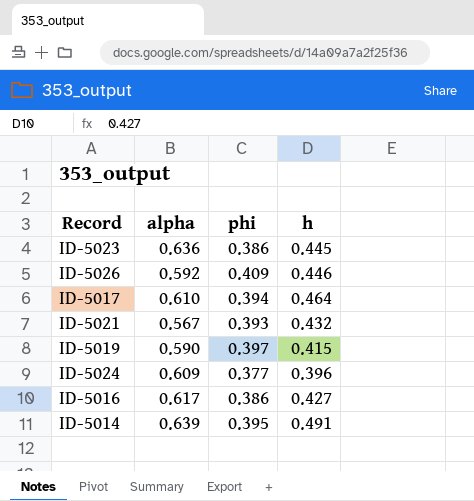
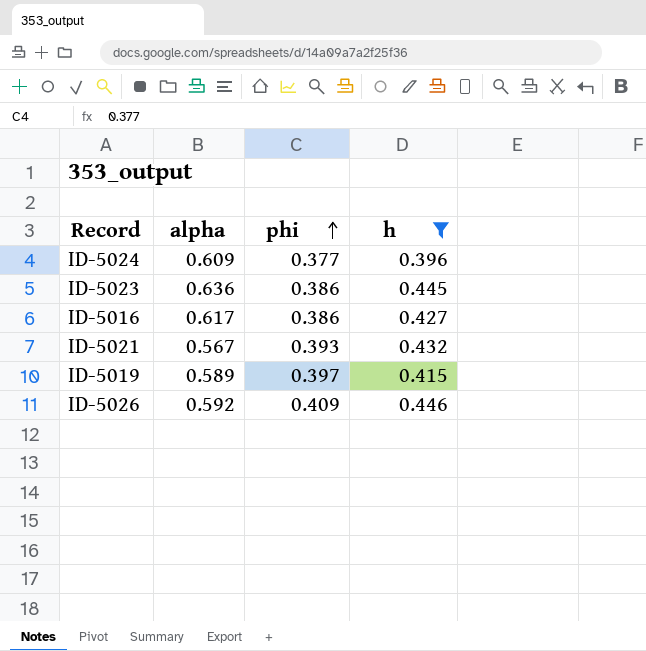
filter: none -> h <= 0.446
row order: none -> phi ascending
ID-5019 | alpha: 0.590 -> 0.589

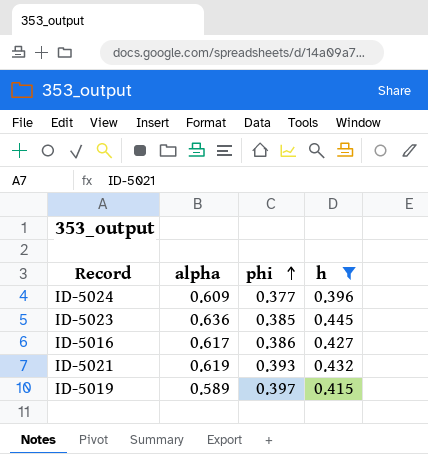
row ID-5026: 0.592 | 0.409 | 0.446 -> none
ID-5023 | phi: 0.386 -> 0.385
ID-5021 | alpha: 0.567 -> 0.619

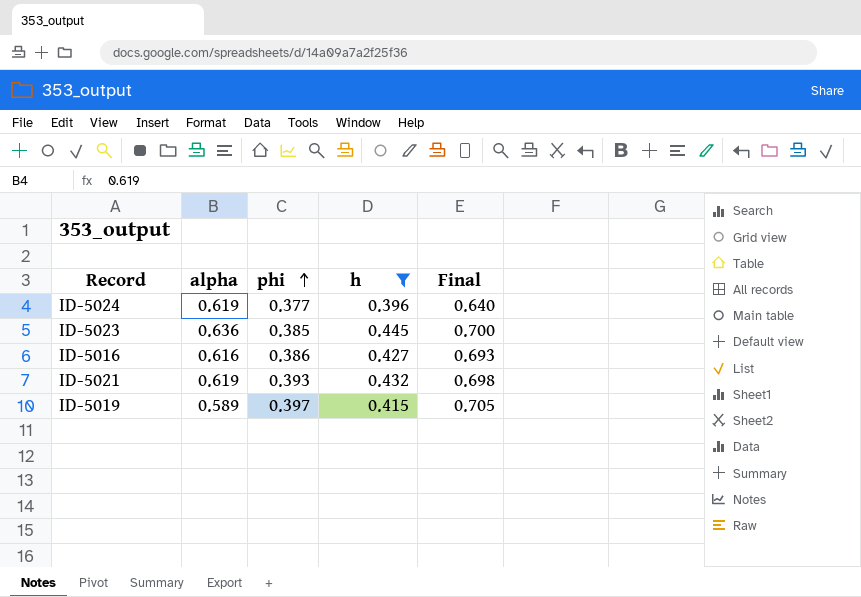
column Final | formula: none -> [h] / [alpha]
ID-5024 | alpha: 0.609 -> 0.619
ID-5016 | alpha: 0.617 -> 0.616

